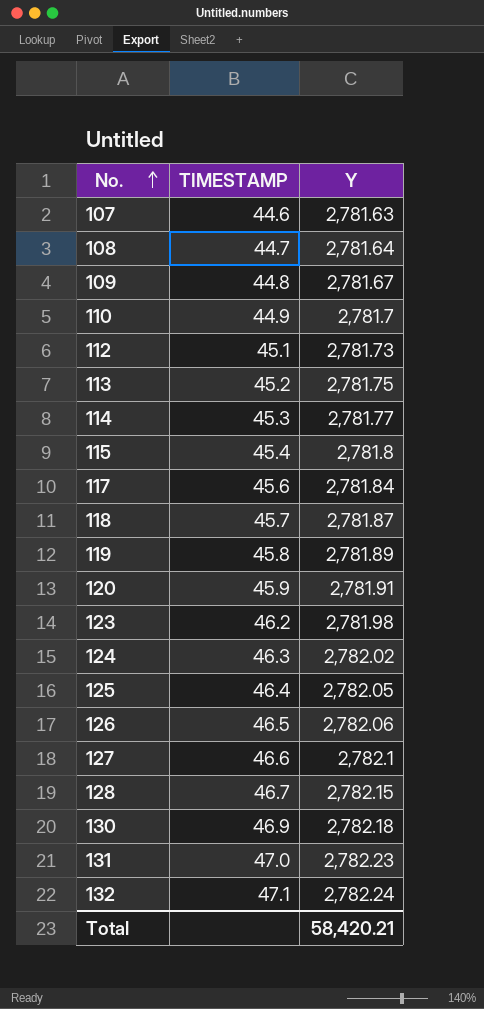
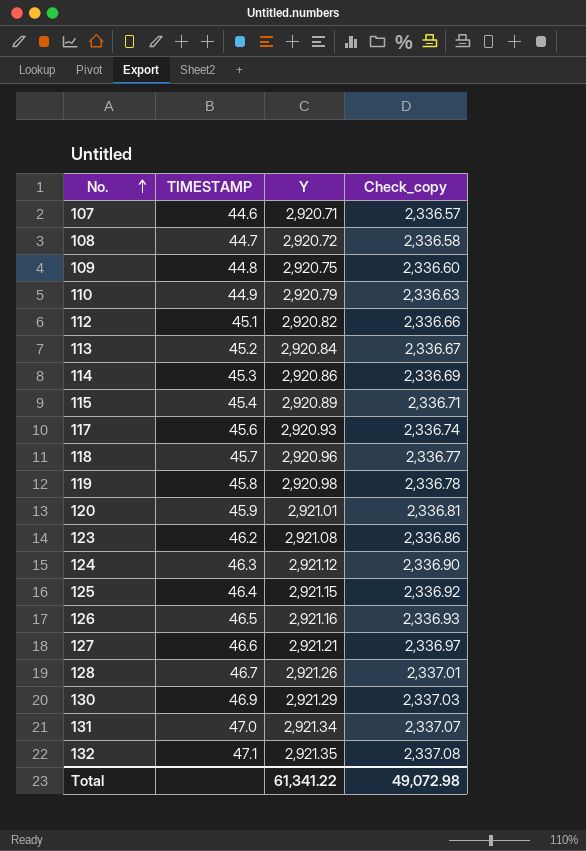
column Check_copy | formula: none -> [Y] * 0.8
107 | Y: 2,781.63 -> 2,920.71
108 | Y: 2,781.64 -> 2,920.72
109 | Y: 2,781.67 -> 2,920.75
110 | Y: 2,781.7 -> 2,920.79
112 | Y: 2,781.73 -> 2,920.82
113 | Y: 2,781.75 -> 2,920.84
114 | Y: 2,781.77 -> 2,920.86
115 | Y: 2,781.8 -> 2,920.89
117 | Y: 2,781.84 -> 2,920.93
118 | Y: 2,781.87 -> 2,920.96
119 | Y: 2,781.89 -> 2,920.98
120 | Y: 2,781.91 -> 2,921.01
123 | Y: 2,781.98 -> 2,921.08
124 | Y: 2,782.02 -> 2,921.12
125 | Y: 2,782.05 -> 2,921.15
126 | Y: 2,782.06 -> 2,921.16
127 | Y: 2,782.1 -> 2,921.21
128 | Y: 2,782.15 -> 2,921.26
130 | Y: 2,782.18 -> 2,921.29
131 | Y: 2,782.23 -> 2,921.34
132 | Y: 2,782.24 -> 2,921.35
Total | Y: 58,420.21 -> 61,341.22

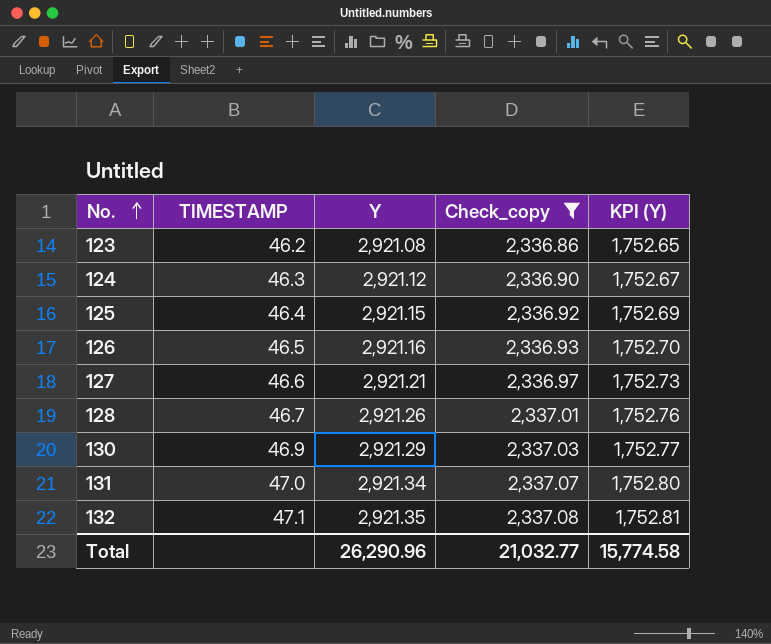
filter: none -> Check_copy >= 2,336.86
column KPI (Y) | formula: none -> [Y] * 0.6
Total | Y: 61,341.22 -> 26,290.96
Total | Check_copy: 49,072.98 -> 21,032.77

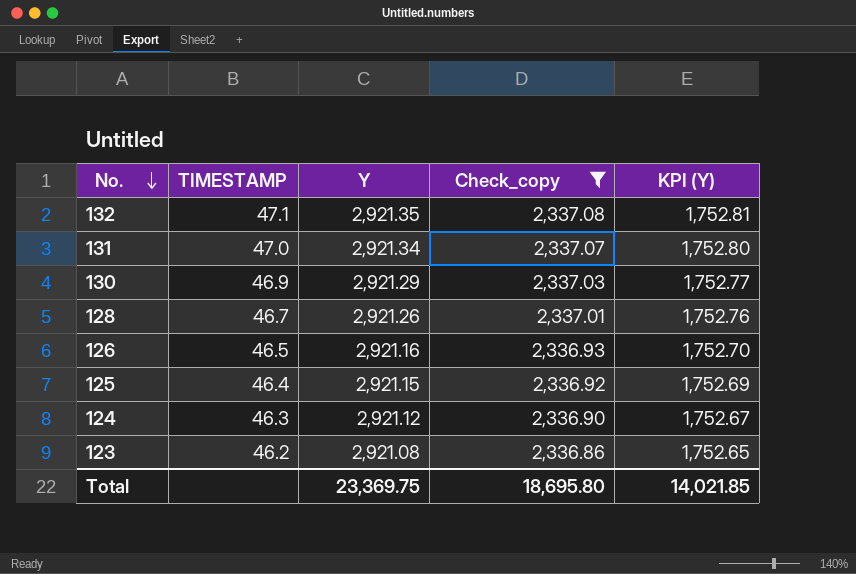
row order: No. ascending -> No. descending
row 127: 46.6 | 2,921.21 | 2,336.97 | 1,752.73 -> none
Total | Y: 26,290.96 -> 23,369.75
Total | Check_copy: 21,032.77 -> 18,695.80
Total | KPI (Y): 15,774.58 -> 14,021.85

